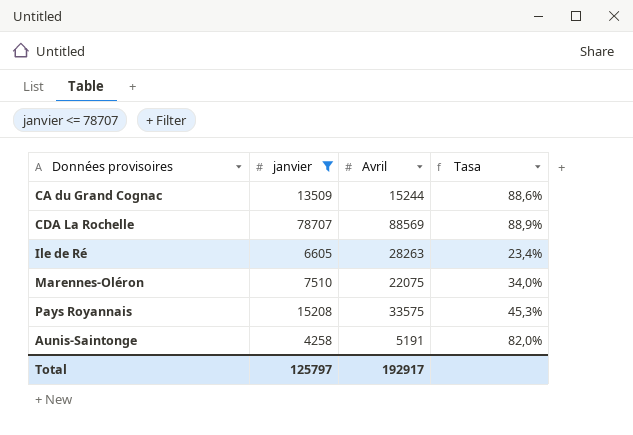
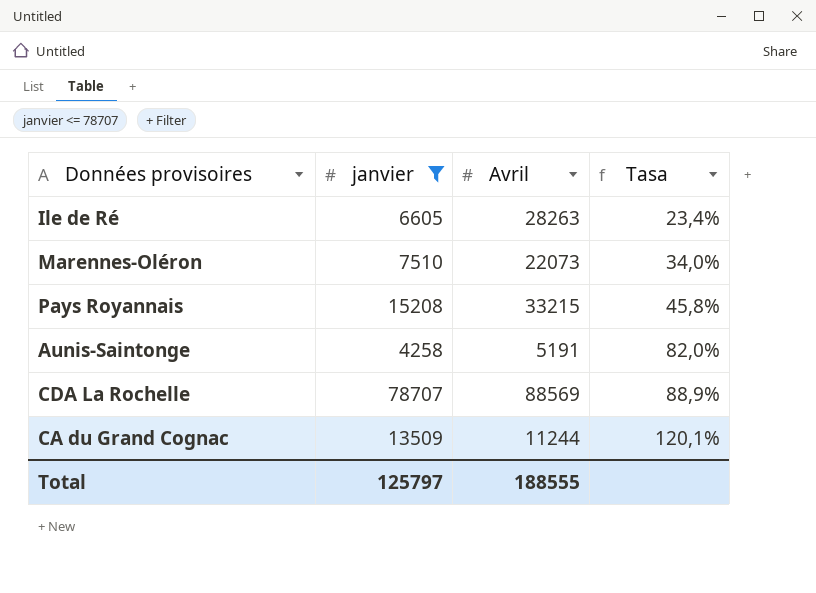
row order: none -> Tasa ascending
Marennes-Oléron | Avril: 22075 -> 22073
Pays Royannais | Avril: 33575 -> 33215
Pays Royannais | Tasa: 45,3% -> 45,8%
CA du Grand Cognac | Avril: 15244 -> 11244
CA du Grand Cognac | Tasa: 88,6% -> 120,1%
Total | Avril: 192917 -> 188555

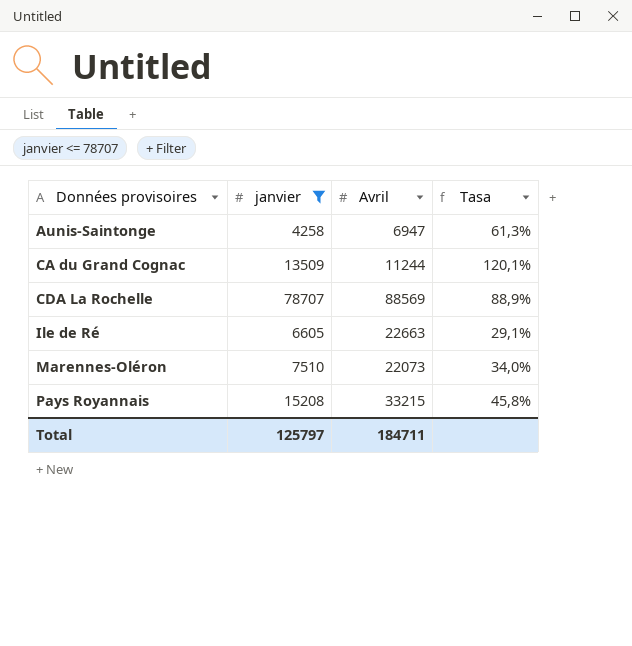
row order: Tasa ascending -> Données provisoires ascending
Aunis-Saintonge | Avril: 5191 -> 6947
Aunis-Saintonge | Tasa: 82,0% -> 61,3%
Ile de Ré | Avril: 28263 -> 22663
Ile de Ré | Tasa: 23,4% -> 29,1%
Total | Avril: 188555 -> 184711

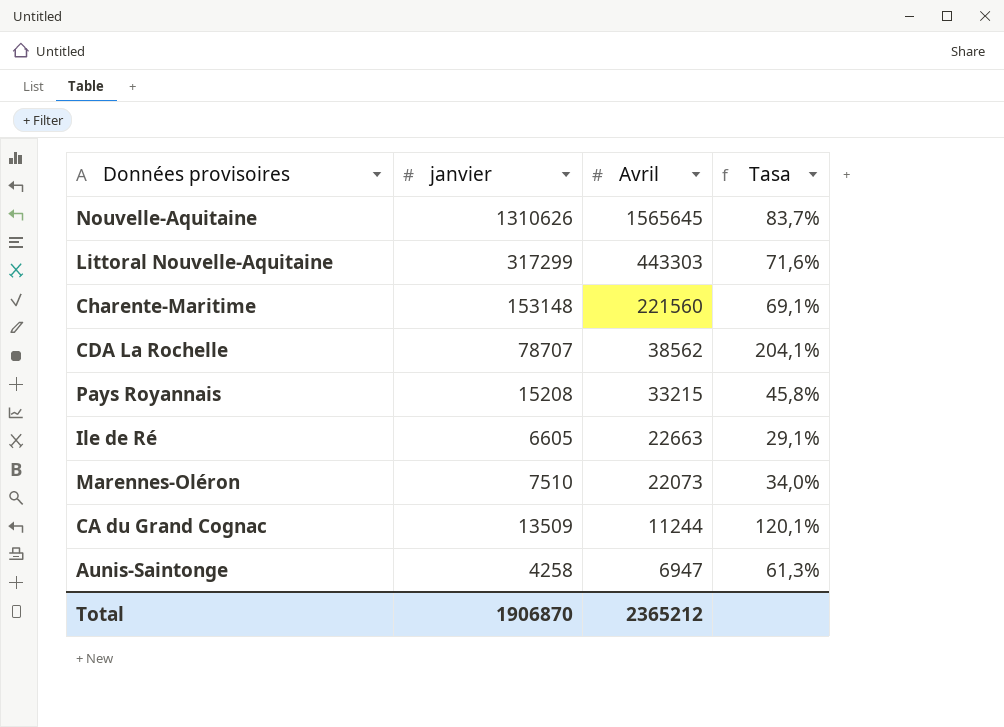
filter: janvier <= 78707 -> none
row order: Données provisoires ascending -> Avril descending
CDA La Rochelle | Avril: 88569 -> 38562
CDA La Rochelle | Tasa: 88,9% -> 204,1%
Total | janvier: 125797 -> 1906870
Total | Avril: 184711 -> 2365212

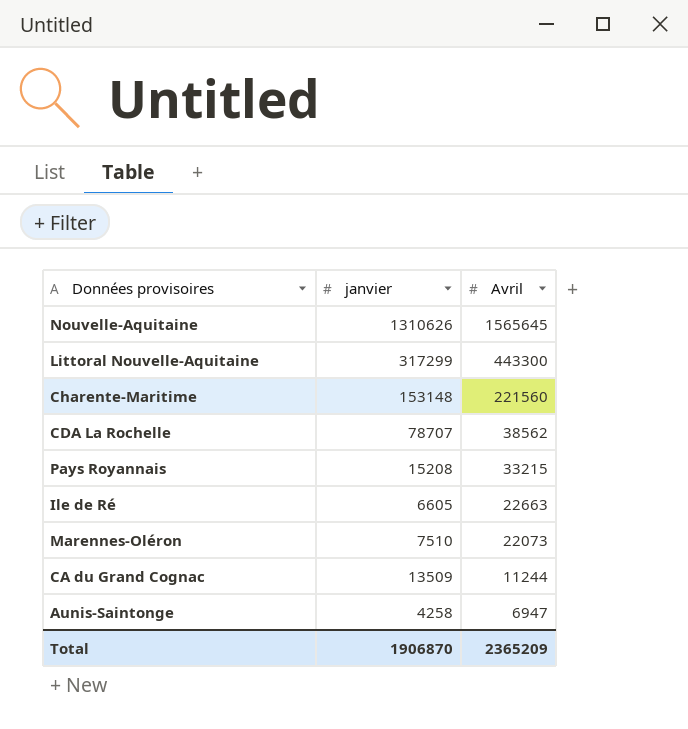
column Tasa | formula: [janvier] / [Avril] -> none
Littoral Nouvelle-Aquitaine | Avril: 443303 -> 443300
Total | Avril: 2365212 -> 2365209

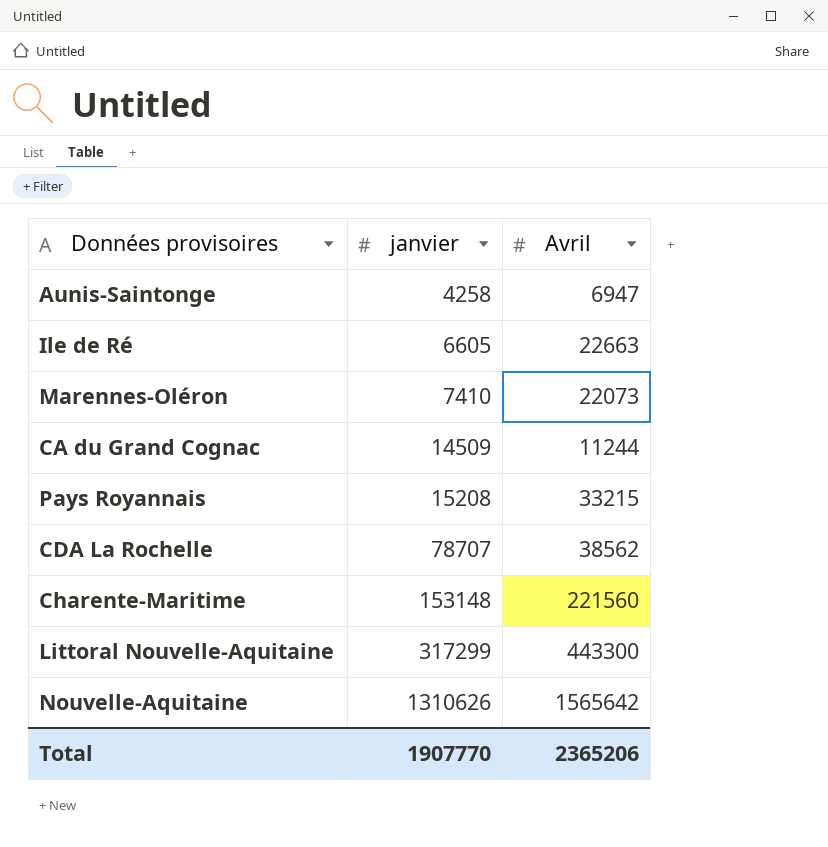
row order: Avril descending -> janvier ascending
Marennes-Oléron | janvier: 7510 -> 7410
CA du Grand Cognac | janvier: 13509 -> 14509
Nouvelle-Aquitaine | Avril: 1565645 -> 1565642
Total | janvier: 1906870 -> 1907770
Total | Avril: 2365209 -> 2365206

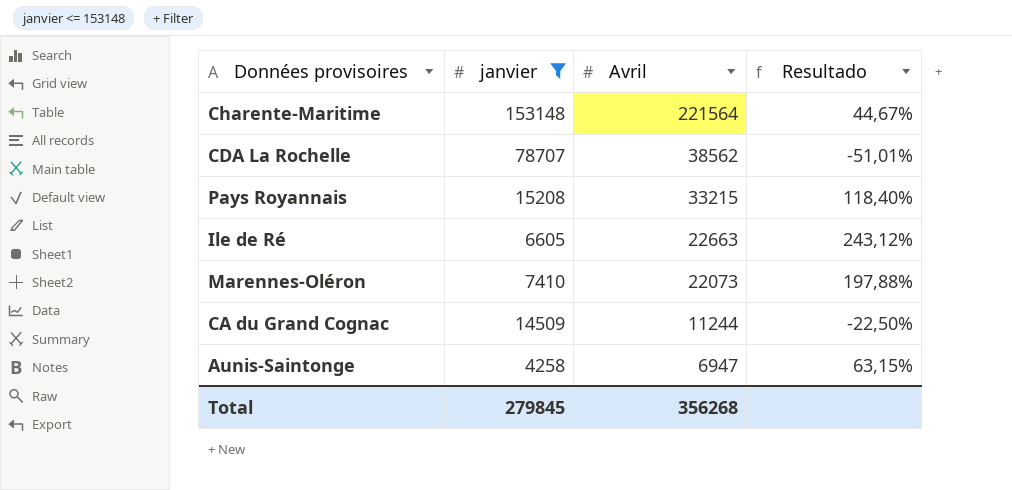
filter: none -> janvier <= 153148
row order: janvier ascending -> Avril descending
column Resultado | formula: none -> ([Avril] - [janvier]) / [janvier]
Charente-Maritime | Avril: 221560 -> 221564
Total | janvier: 1907770 -> 279845
Total | Avril: 2365206 -> 356268

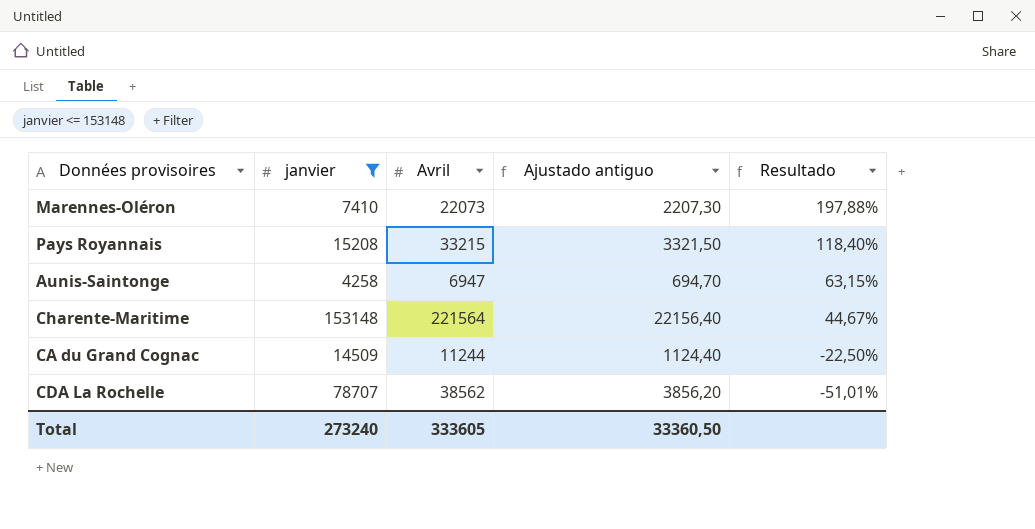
row order: Avril descending -> Resultado descending
column Ajustado antiguo | formula: none -> [Avril] * 0,1
row Ile de Ré: 6605 | 22663 | 243,12% -> none
Total | janvier: 279845 -> 273240
Total | Avril: 356268 -> 333605

